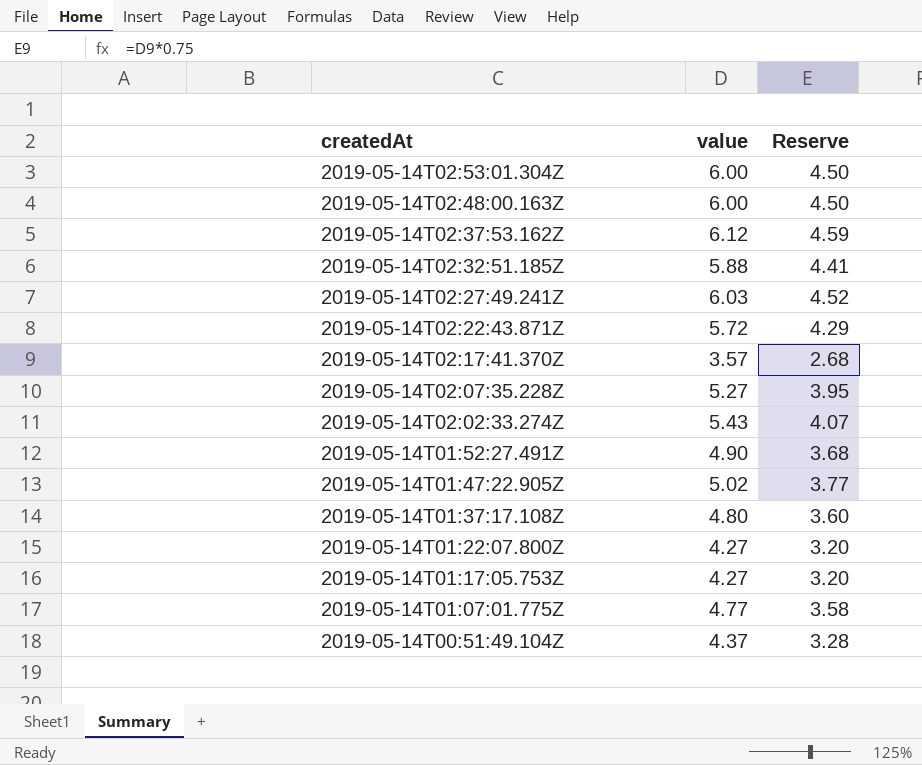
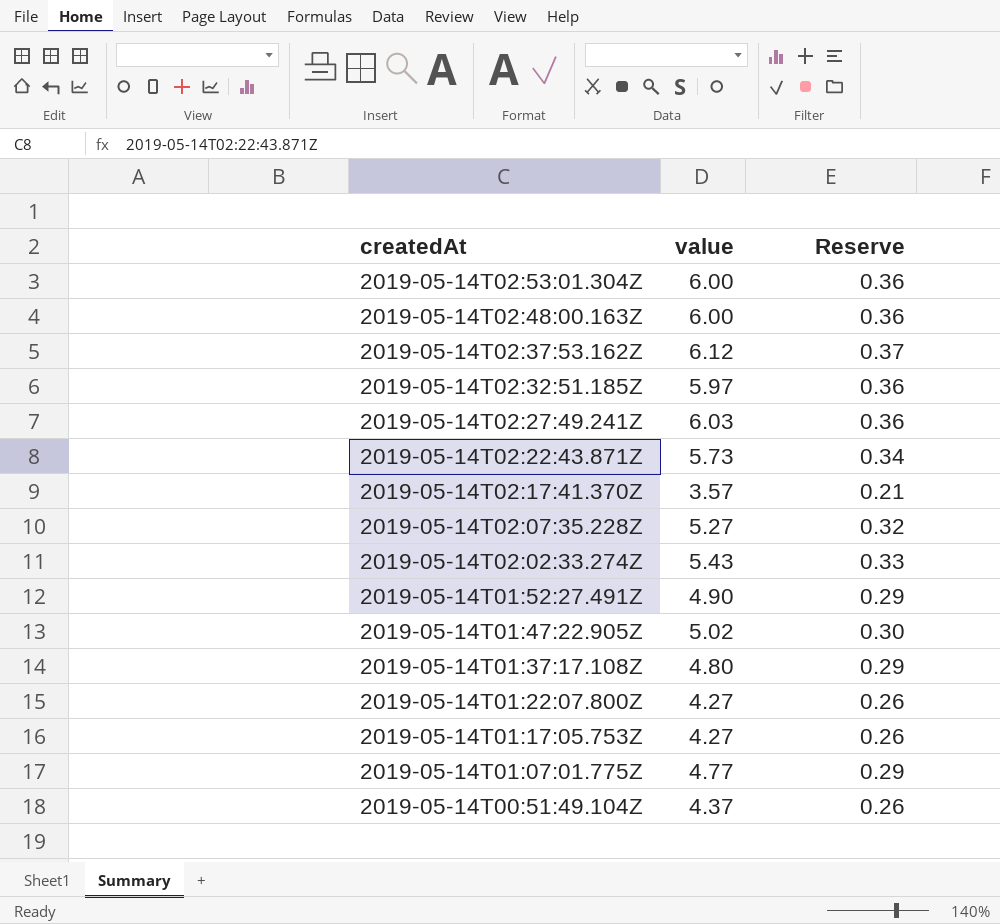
column Reserve | formula: [value] * 0.75 -> [value] * 0.06
2019-05-14T02:32:51.185Z | value: 5.88 -> 5.97
2019-05-14T02:22:43.871Z | value: 5.72 -> 5.73

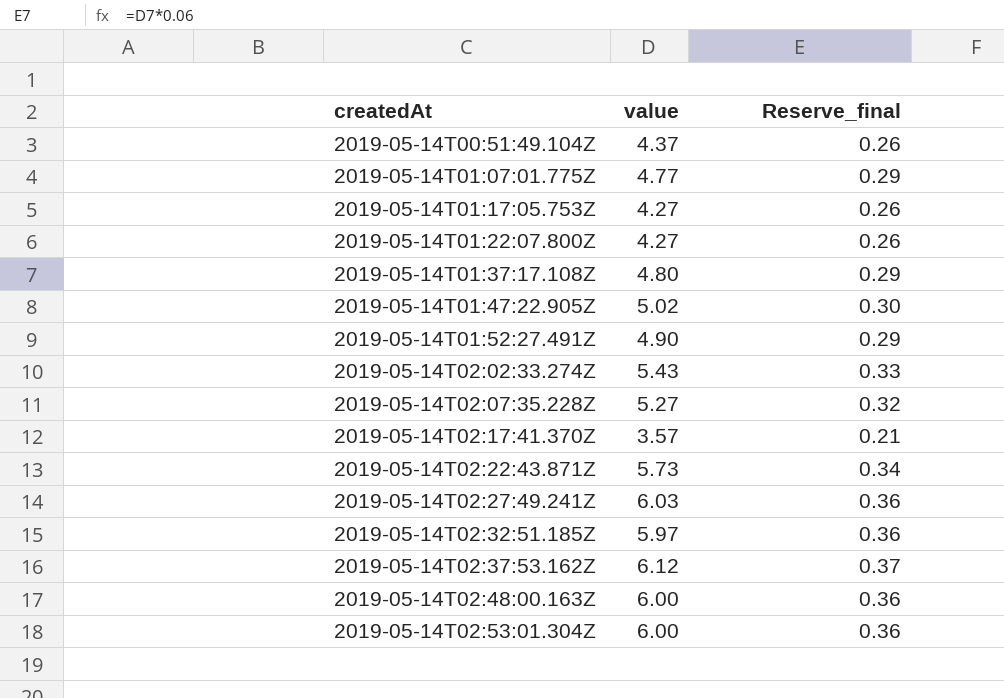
row order: createdAt descending -> createdAt ascending
column name: Reserve -> Reserve_final

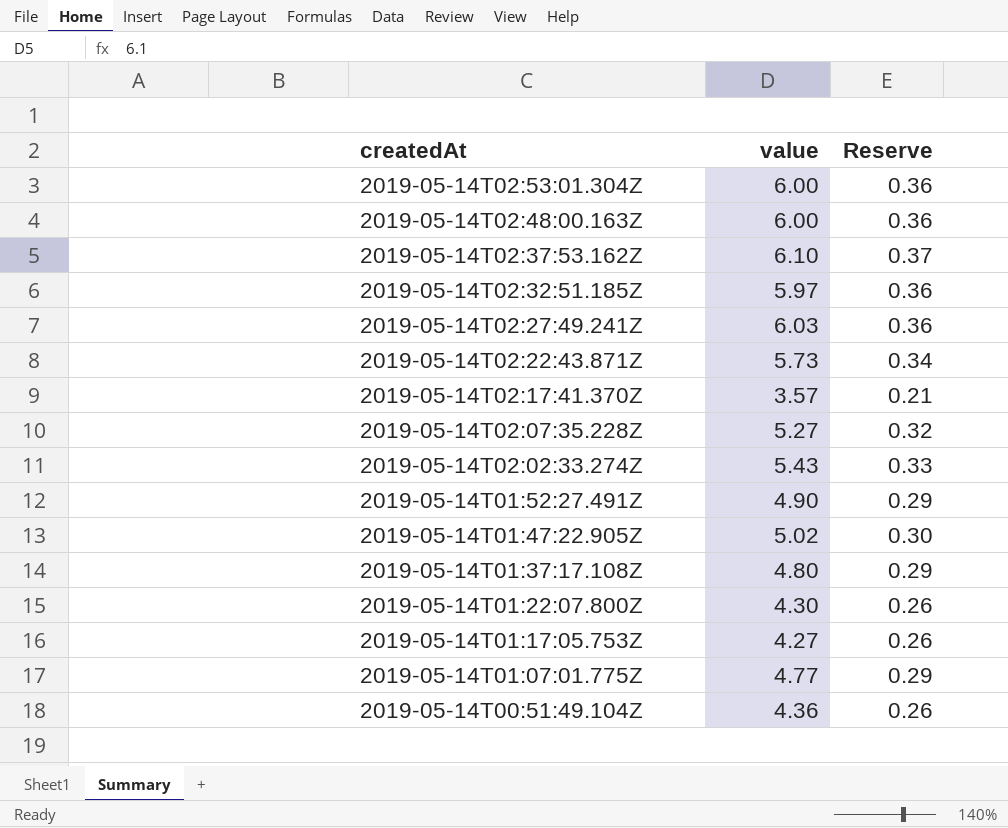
row order: createdAt ascending -> createdAt descending
column name: Reserve_final -> Reserve
2019-05-14T02:37:53.162Z | value: 6.12 -> 6.10
2019-05-14T01:22:07.800Z | value: 4.27 -> 4.30
2019-05-14T00:51:49.104Z | value: 4.37 -> 4.36

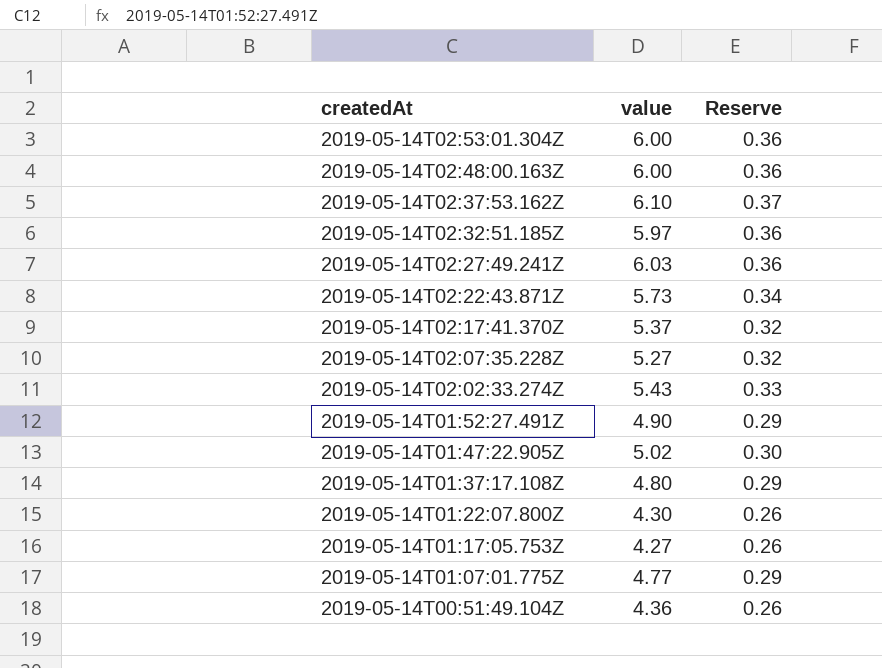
2019-05-14T02:17:41.370Z | value: 3.57 -> 5.37
2019-05-14T02:17:41.370Z | Reserve: 0.21 -> 0.32

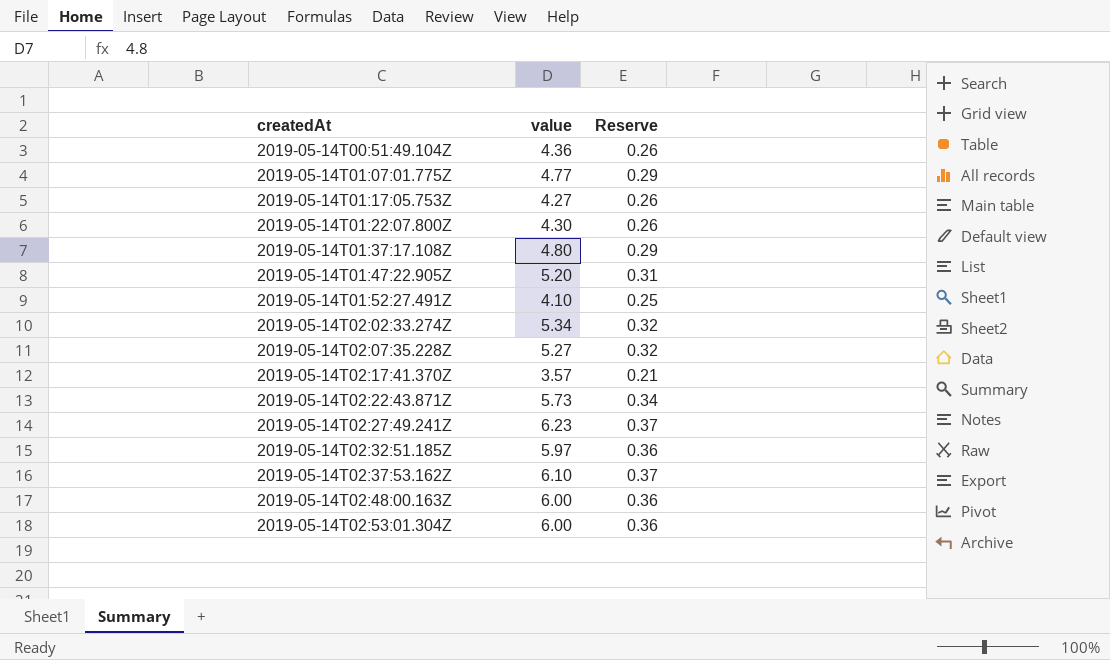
row order: createdAt descending -> createdAt ascending
2019-05-14T01:47:22.905Z | value: 5.02 -> 5.20
2019-05-14T01:47:22.905Z | Reserve: 0.30 -> 0.31
2019-05-14T01:52:27.491Z | value: 4.90 -> 4.10
2019-05-14T01:52:27.491Z | Reserve: 0.29 -> 0.25
2019-05-14T02:02:33.274Z | value: 5.43 -> 5.34
2019-05-14T02:02:33.274Z | Reserve: 0.33 -> 0.32
2019-05-14T02:17:41.370Z | value: 5.37 -> 3.57
2019-05-14T02:17:41.370Z | Reserve: 0.32 -> 0.21
2019-05-14T02:27:49.241Z | value: 6.03 -> 6.23
2019-05-14T02:27:49.241Z | Reserve: 0.36 -> 0.37

